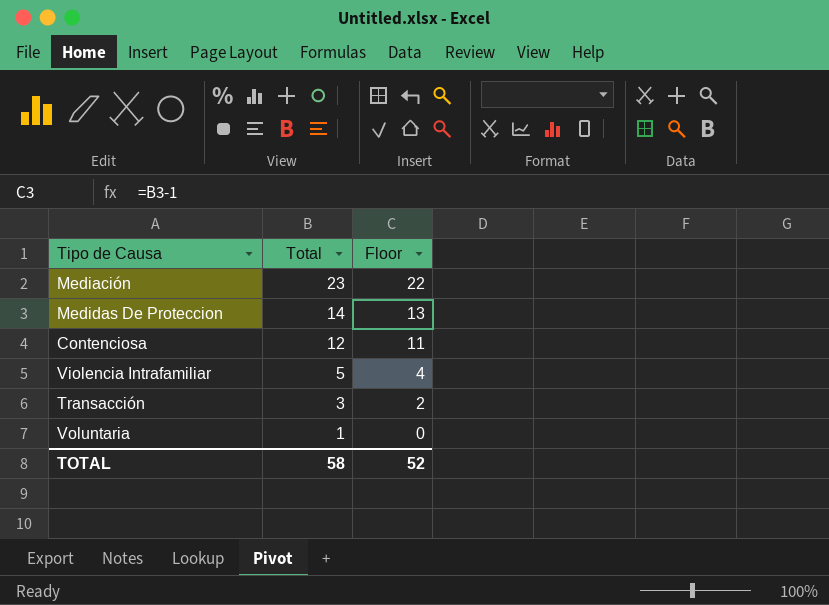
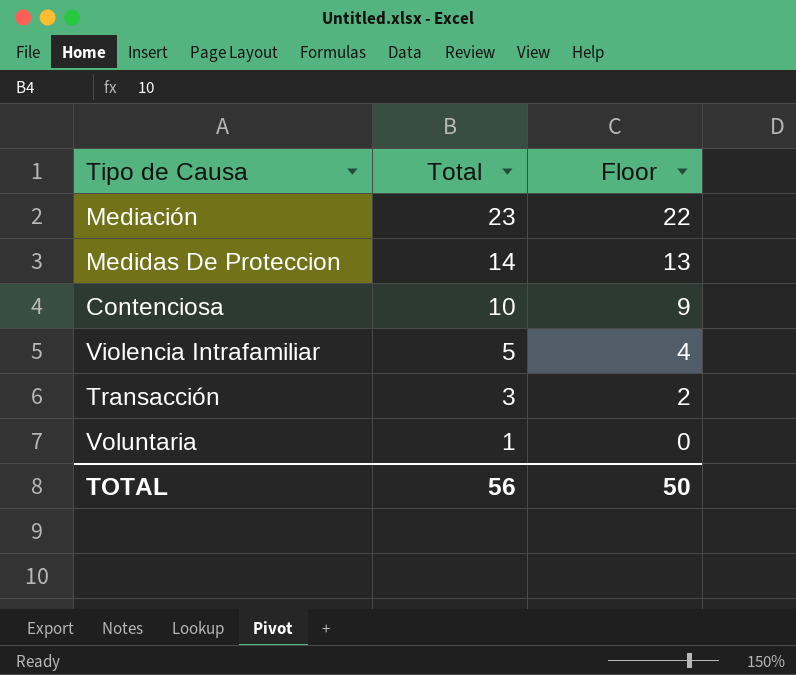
Contenciosa | Total: 12 -> 10
Contenciosa | Floor: 11 -> 9
TOTAL | Total: 58 -> 56
TOTAL | Floor: 52 -> 50

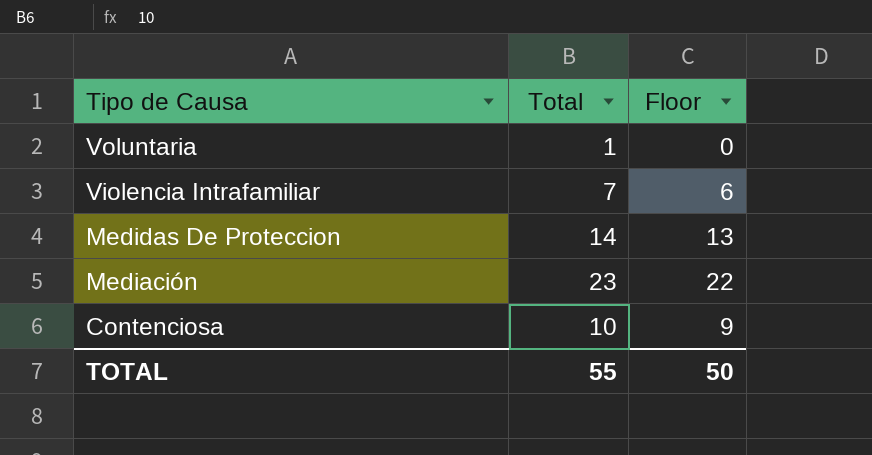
row order: Total descending -> Tipo de Causa descending
row Transacción: 3 | 2 -> none
Violencia Intrafamiliar | Total: 5 -> 7
Violencia Intrafamiliar | Floor: 4 -> 6
TOTAL | Total: 56 -> 55

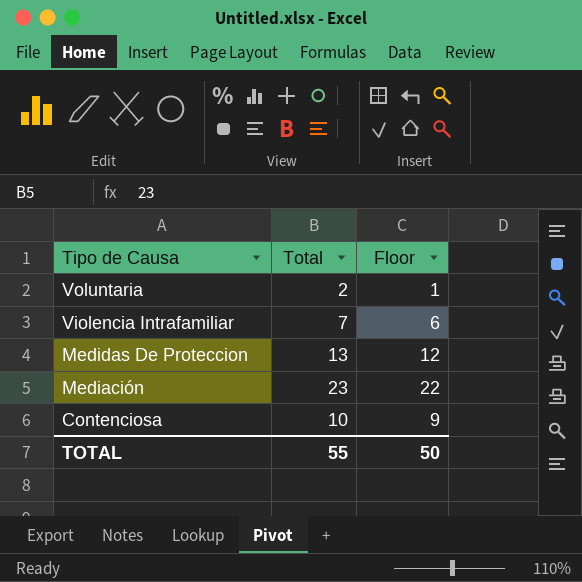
Voluntaria | Total: 1 -> 2
Voluntaria | Floor: 0 -> 1
Medidas De Proteccion | Total: 14 -> 13
Medidas De Proteccion | Floor: 13 -> 12

